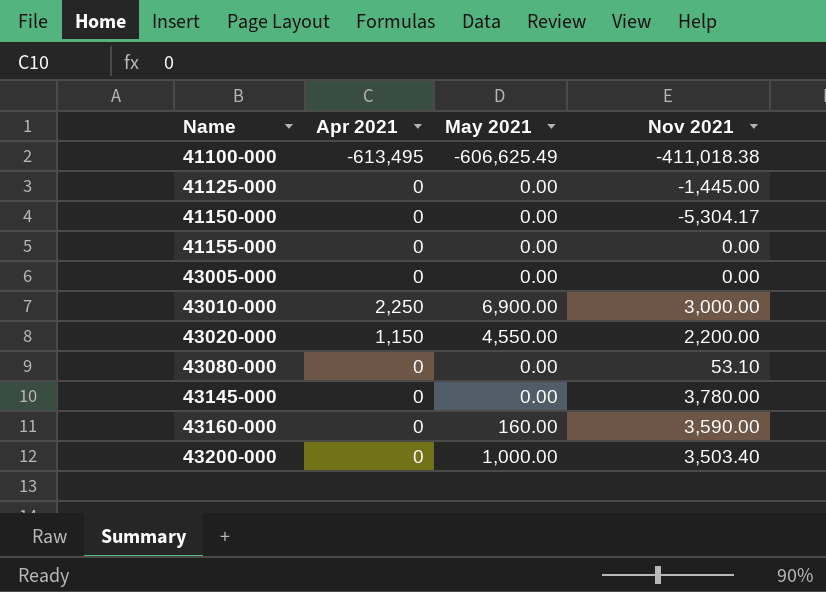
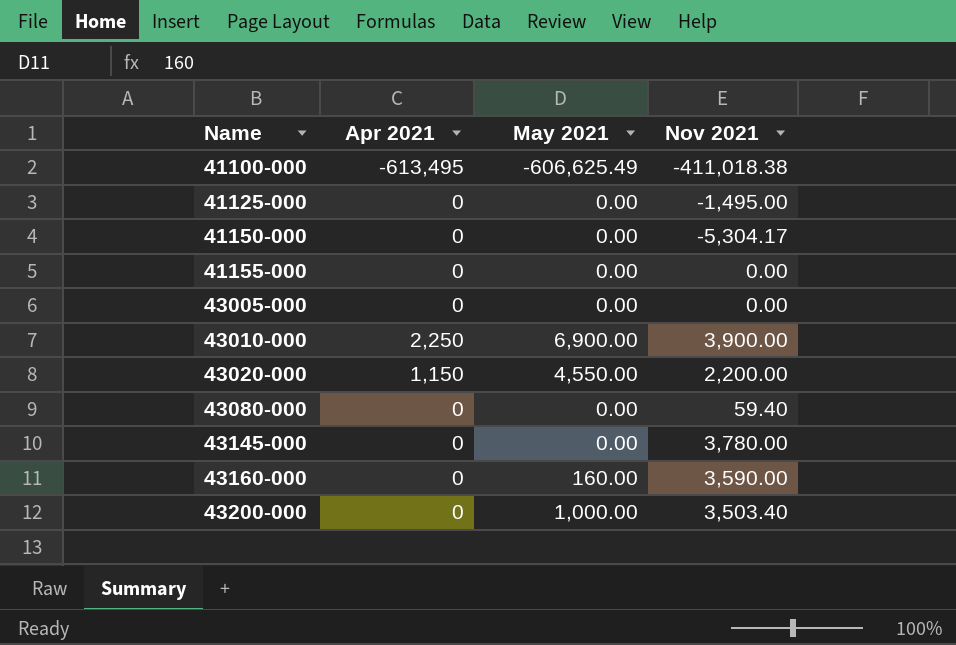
41125-000 | Nov 2021: -1,445.00 -> -1,495.00
43010-000 | Nov 2021: 3,000.00 -> 3,900.00
43080-000 | Nov 2021: 53.10 -> 59.40

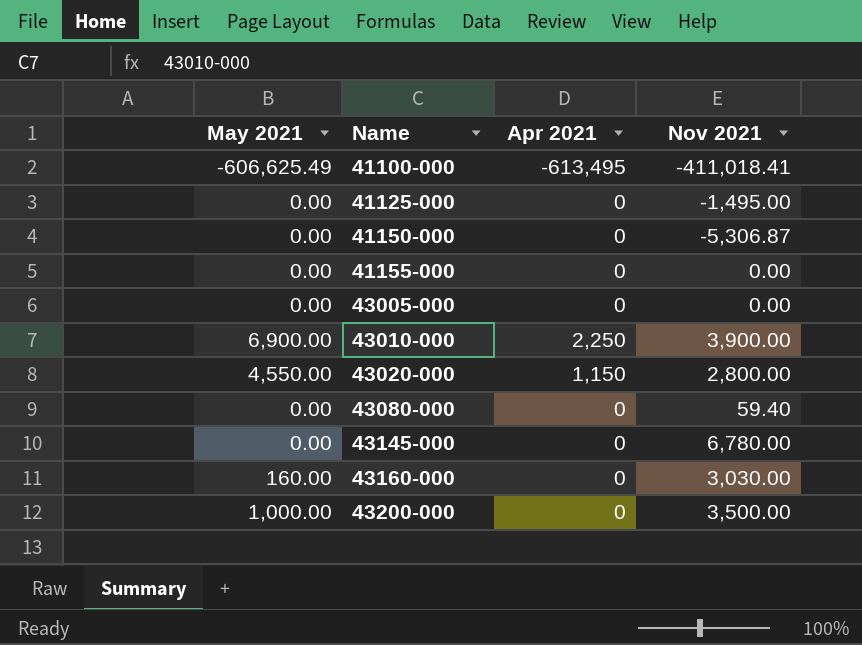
column May 2021 | position: 3 -> 1
41100-000 | Nov 2021: -411,018.38 -> -411,018.41
41150-000 | Nov 2021: -5,304.17 -> -5,306.87
43020-000 | Nov 2021: 2,200.00 -> 2,800.00
43145-000 | Nov 2021: 3,780.00 -> 6,780.00
43160-000 | Nov 2021: 3,590.00 -> 3,030.00
43200-000 | Nov 2021: 3,503.40 -> 3,500.00

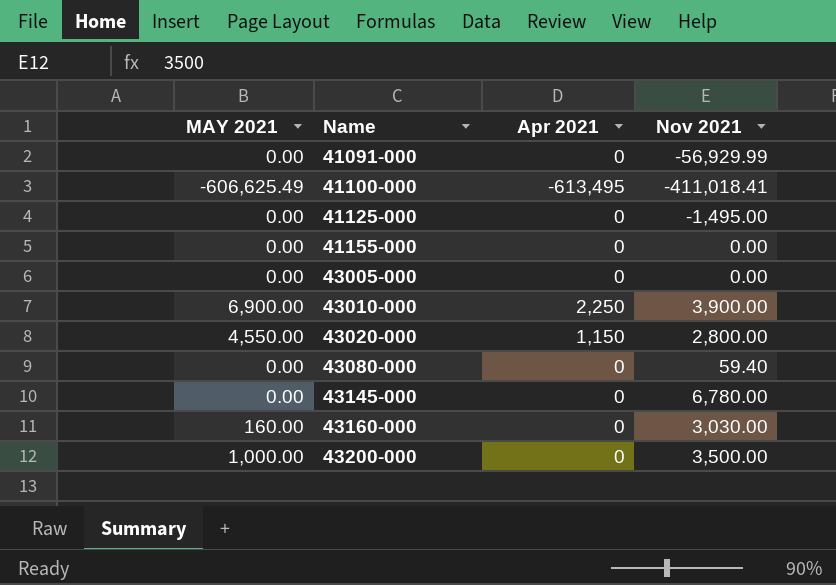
column name: May 2021 -> MAY 2021
row 41150-000: 0.00 | 0 | -5,306.87 -> none
row 41091-000: none -> 0.00 | 0 | -56,929.99

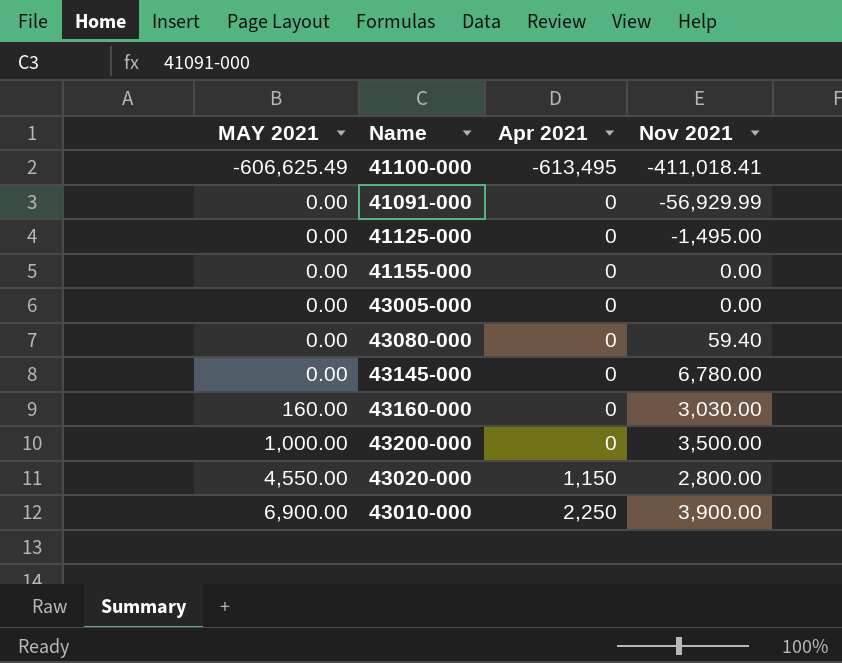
row order: Name ascending -> MAY 2021 ascending

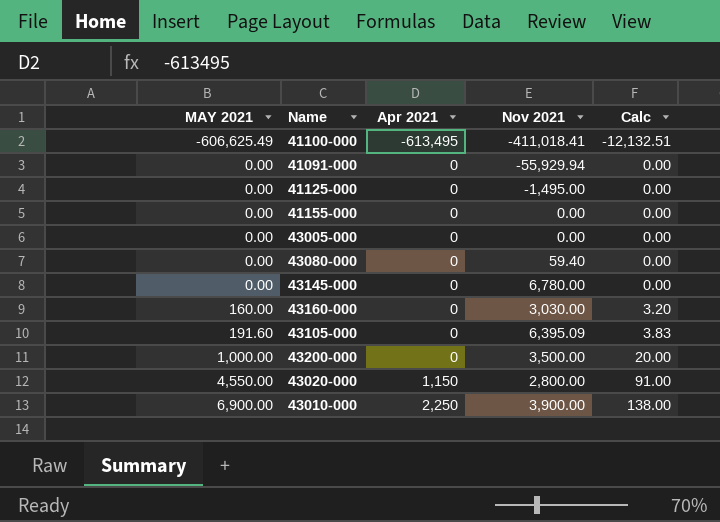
column Calc | formula: none -> [MAY 2021] * 0.02
41091-000 | Nov 2021: -56,929.99 -> -55,929.94
row 43105-000: none -> 191.60 | 0 | 6,395.09 | 3.83

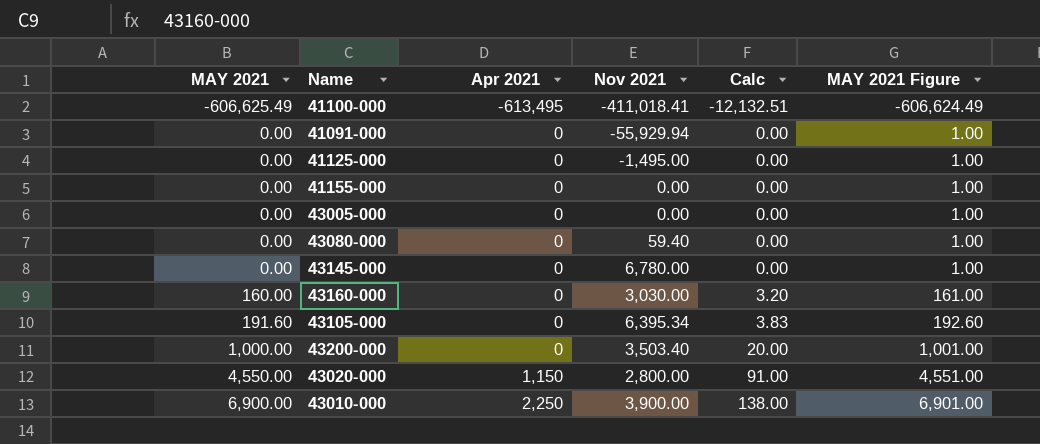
column MAY 2021 Figure | formula: none -> [MAY 2021] + 1
43105-000 | Nov 2021: 6,395.09 -> 6,395.34
43200-000 | Nov 2021: 3,500.00 -> 3,503.40

